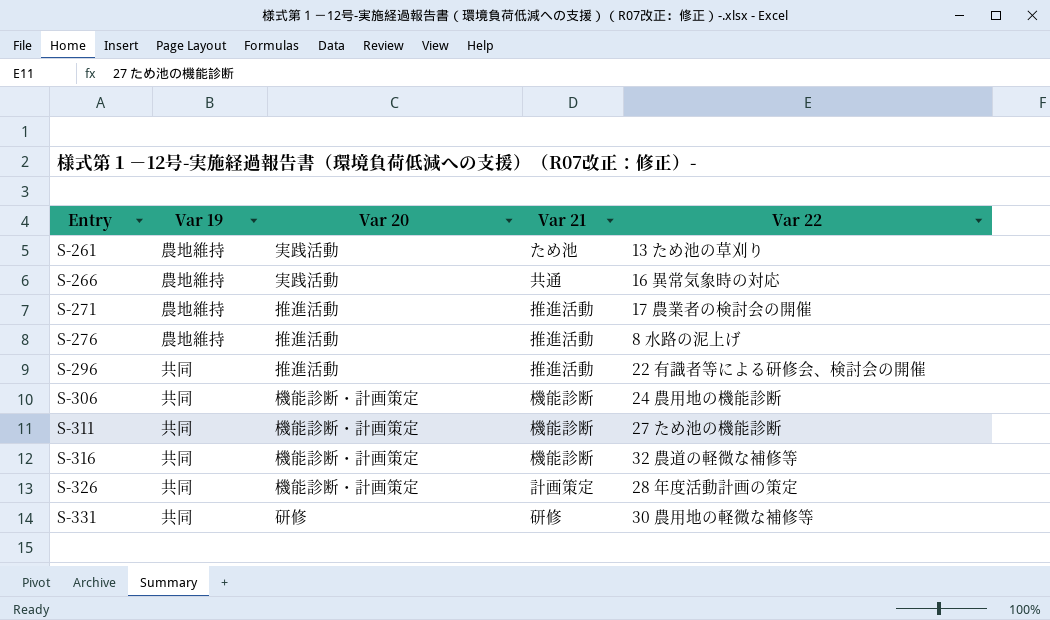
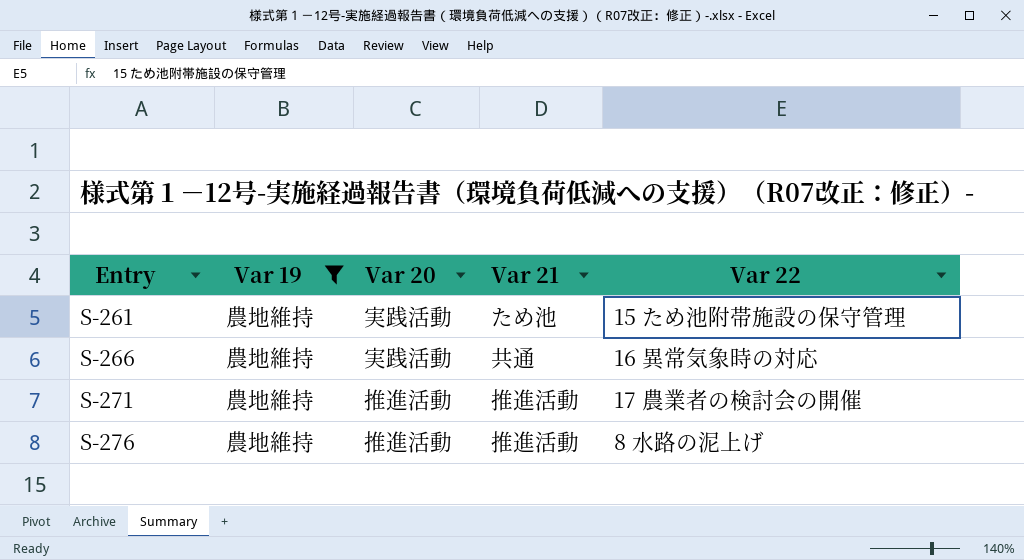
filter: none -> Var 19 = 農地維持
S-261 | Var 22: 13 ため池の草刈り -> 15 ため池附帯施設の保守管理

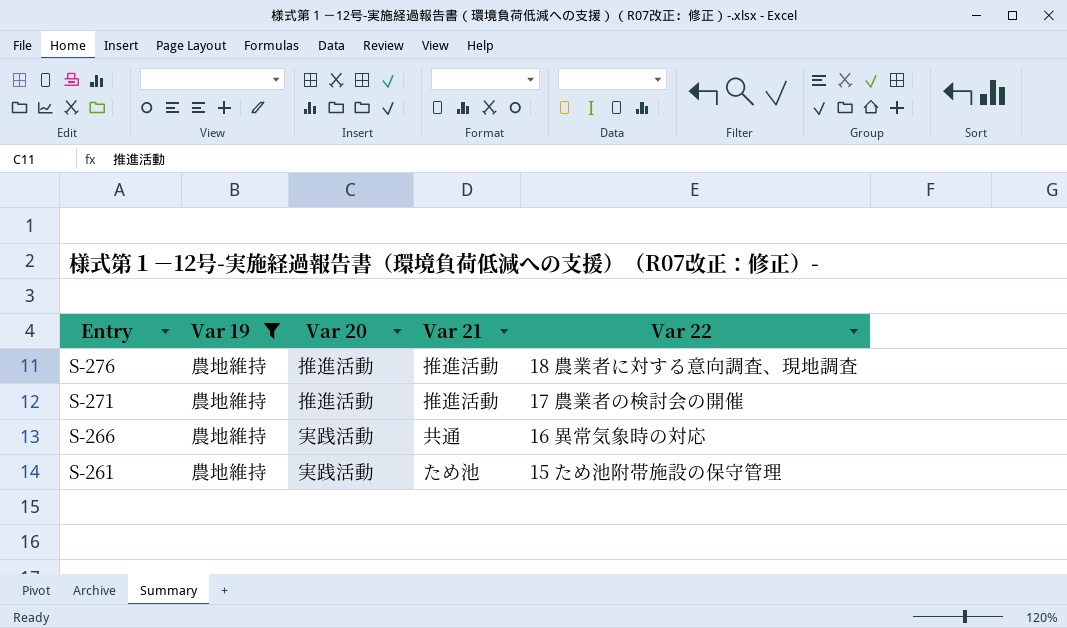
row order: Entry ascending -> Entry descending
S-276 | Var 22: 8 水路の泥上げ -> 18 農業者に対する意向調査、現地調査

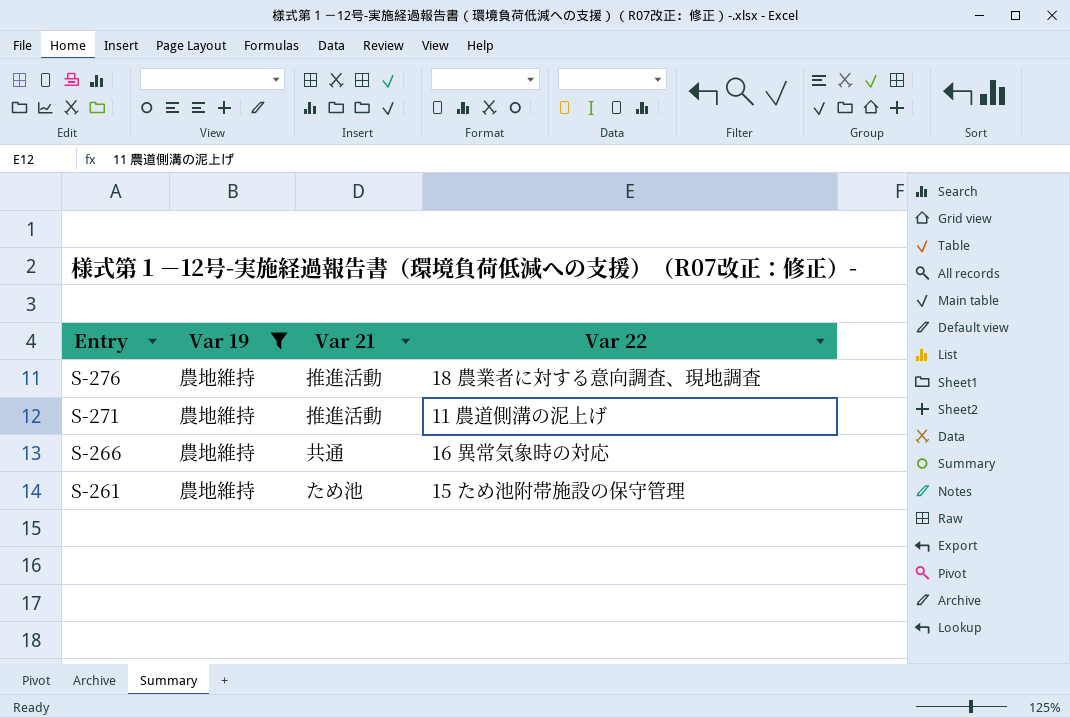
column Var 20 | position: 3 -> none
S-271 | Var 22: 17 農業者の検討会の開催 -> 11 農道側溝の泥上げ

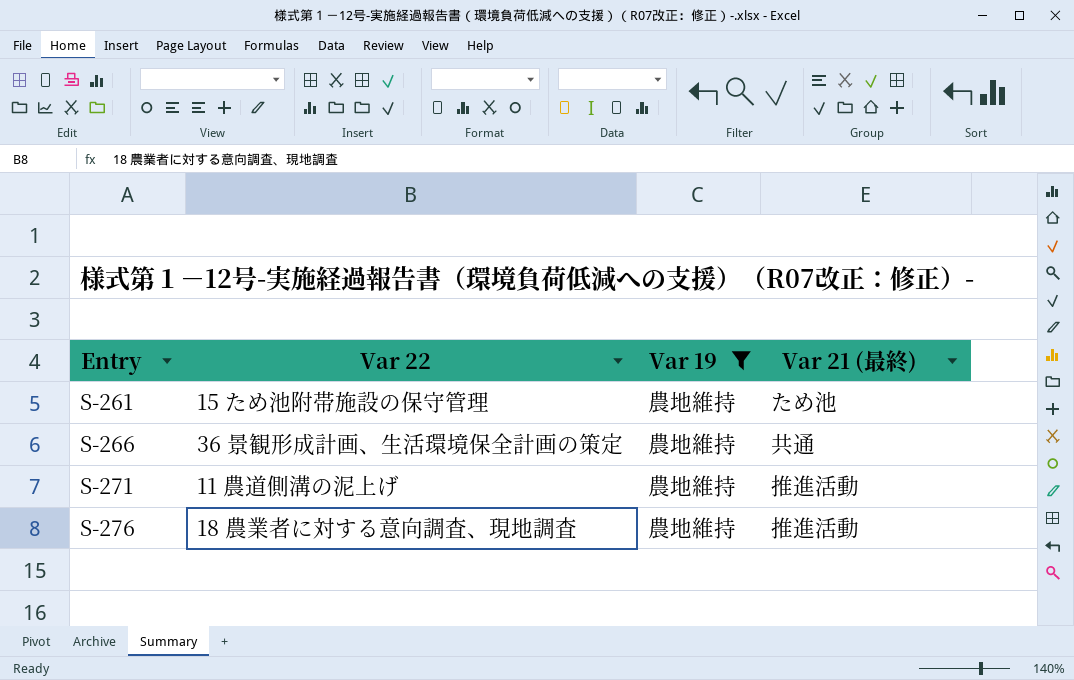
row order: Entry descending -> Entry ascending
column Var 22 | position: 4 -> 2
column name: Var 21 -> Var 21 (最終)
S-266 | Var 22: 16 異常気象時の対応 -> 36 景観形成計画、生活環境保全計画の策定

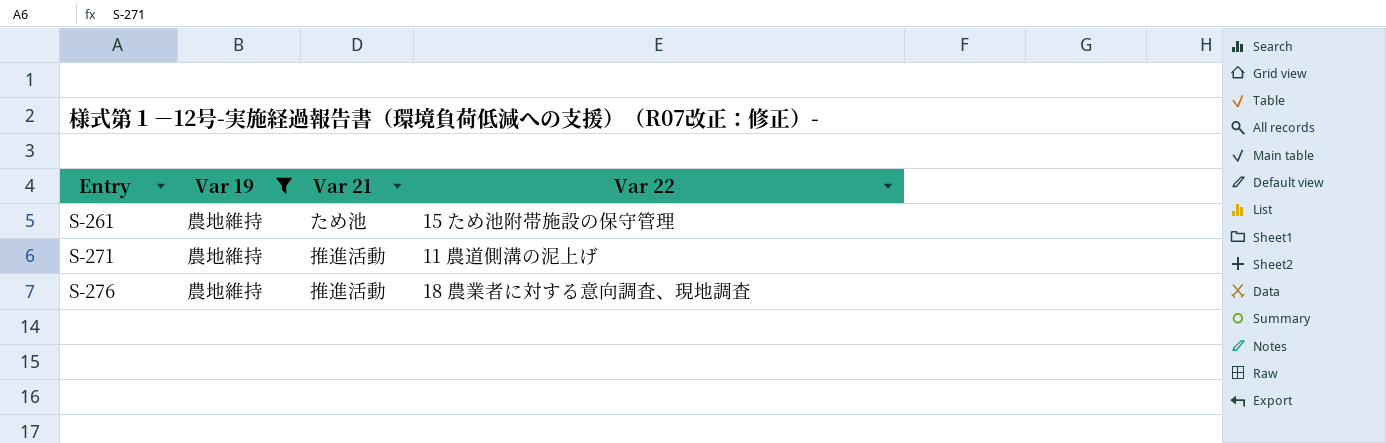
column name: Var 21 (最終) -> Var 21
column Var 22 | position: 2 -> 4
row S-266: 36 景観形成計画、生活環境保全計画の策定 | 農地維持 | 共通 -> none

